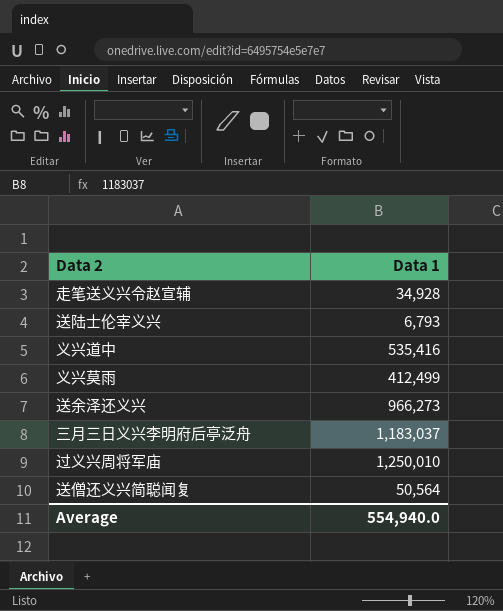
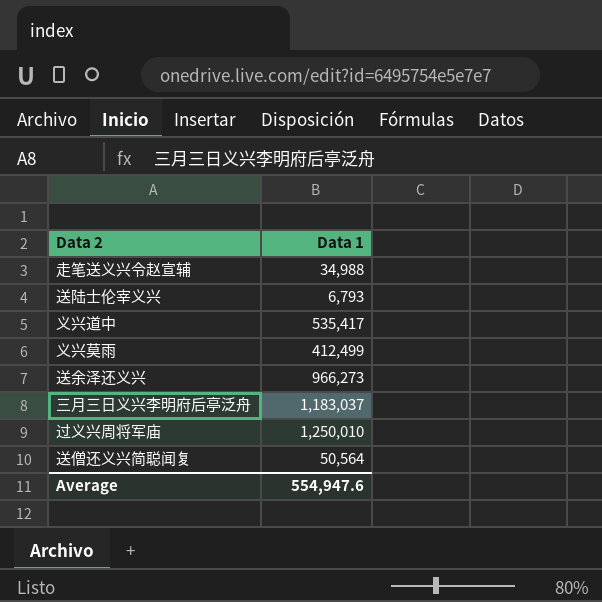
走笔送义兴令赵宣辅 | Data 1: 34,928 -> 34,988
义兴道中 | Data 1: 535,416 -> 535,417
Average | Data 1: 554,940.0 -> 554,947.6

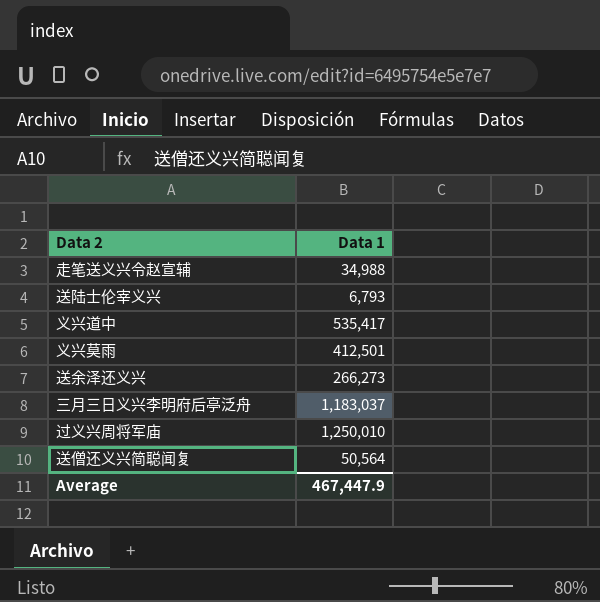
义兴莫雨 | Data 1: 412,499 -> 412,501
送余泽还义兴 | Data 1: 966,273 -> 266,273
Average | Data 1: 554,947.6 -> 467,447.9

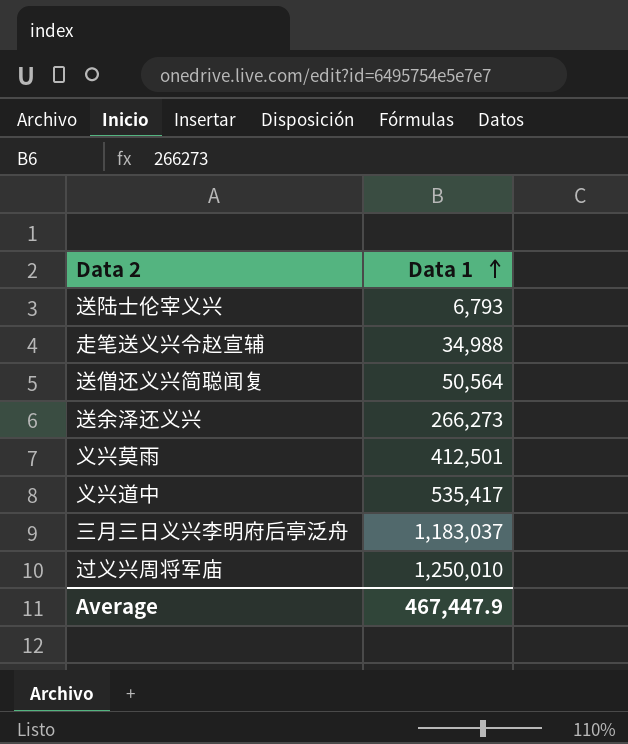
row order: none -> Data 1 ascending

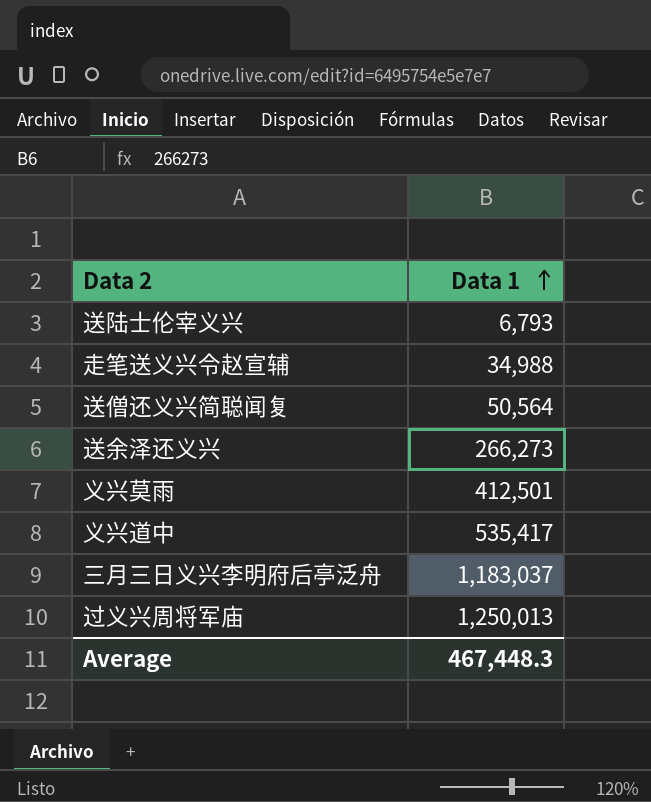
过义兴周将军庙 | Data 1: 1,250,010 -> 1,250,013
Average | Data 1: 467,447.9 -> 467,448.3

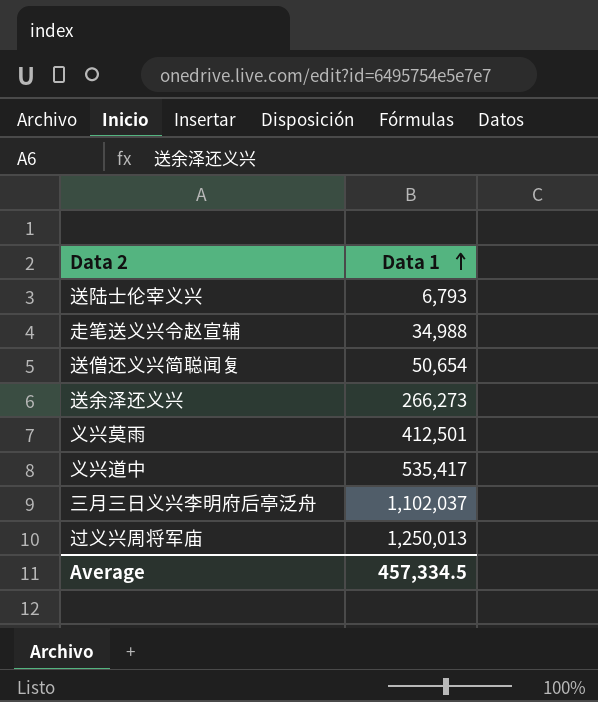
送僧还义兴简聪闻复 | Data 1: 50,564 -> 50,654
三月三日义兴李明府后亭泛舟 | Data 1: 1,183,037 -> 1,102,037
Average | Data 1: 467,448.3 -> 457,334.5

